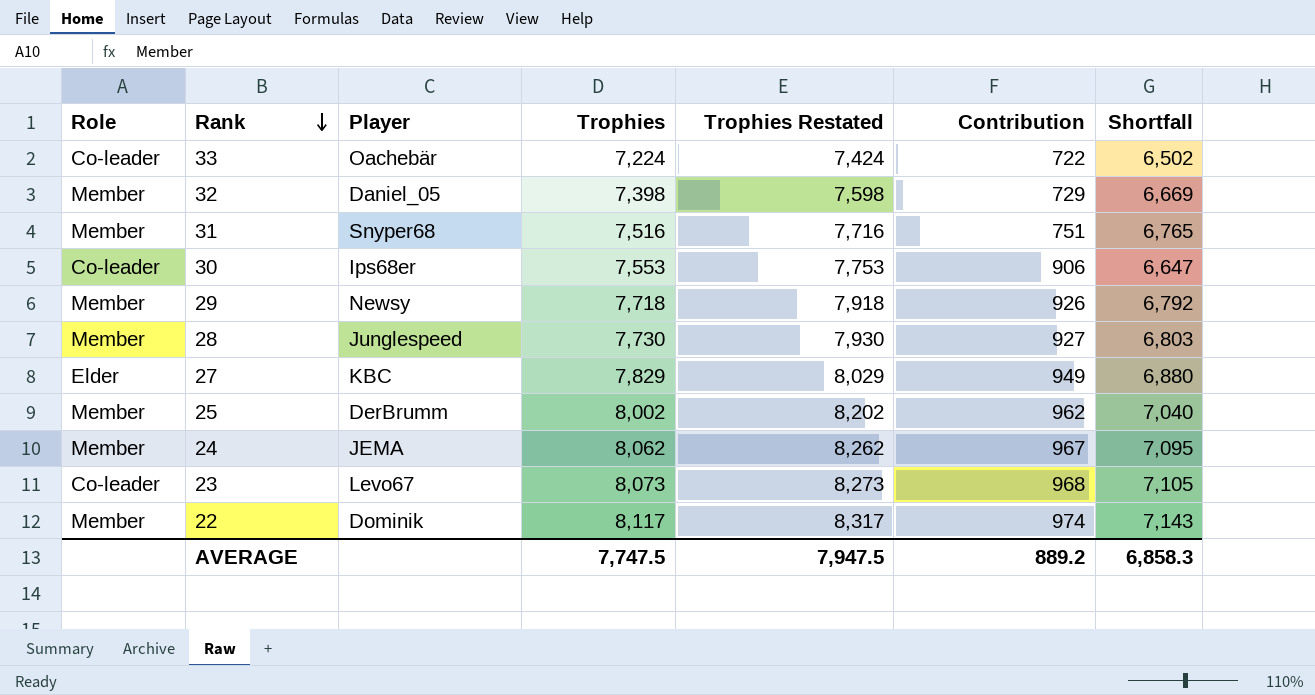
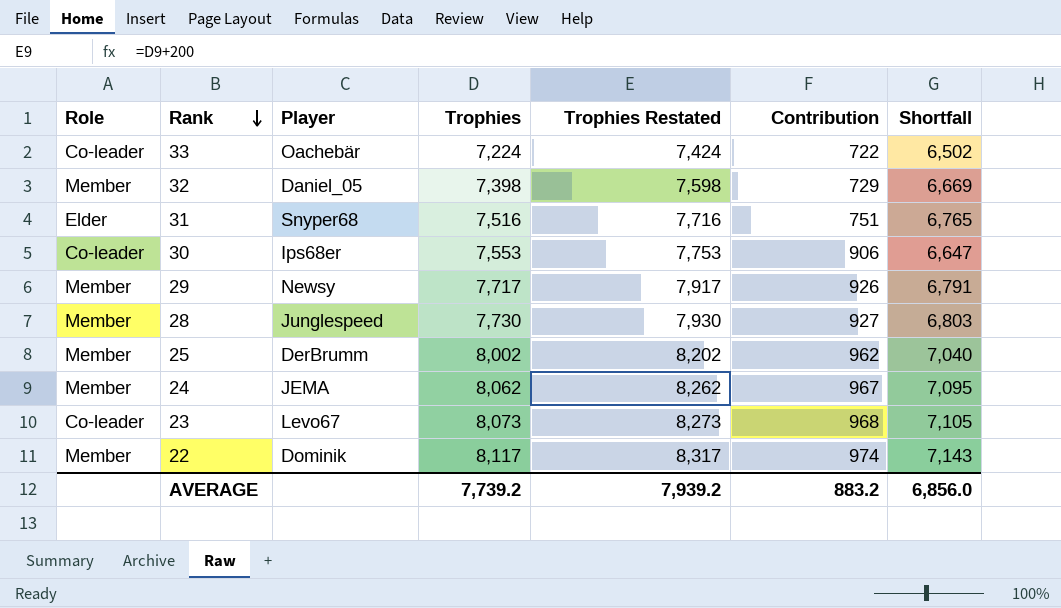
row 27: Elder | KBC | 7,829 | 8,029 | 949 | 6,880 -> none
31 | Role: Member -> Elder
29 | Trophies: 7,718 -> 7,717
29 | Trophies Restated: 7,918 -> 7,917
29 | Shortfall: 6,792 -> 6,791
AVERAGE | Trophies: 7,747.5 -> 7,739.2
AVERAGE | Trophies Restated: 7,947.5 -> 7,939.2
AVERAGE | Contribution: 889.2 -> 883.2
AVERAGE | Shortfall: 6,858.3 -> 6,856.0

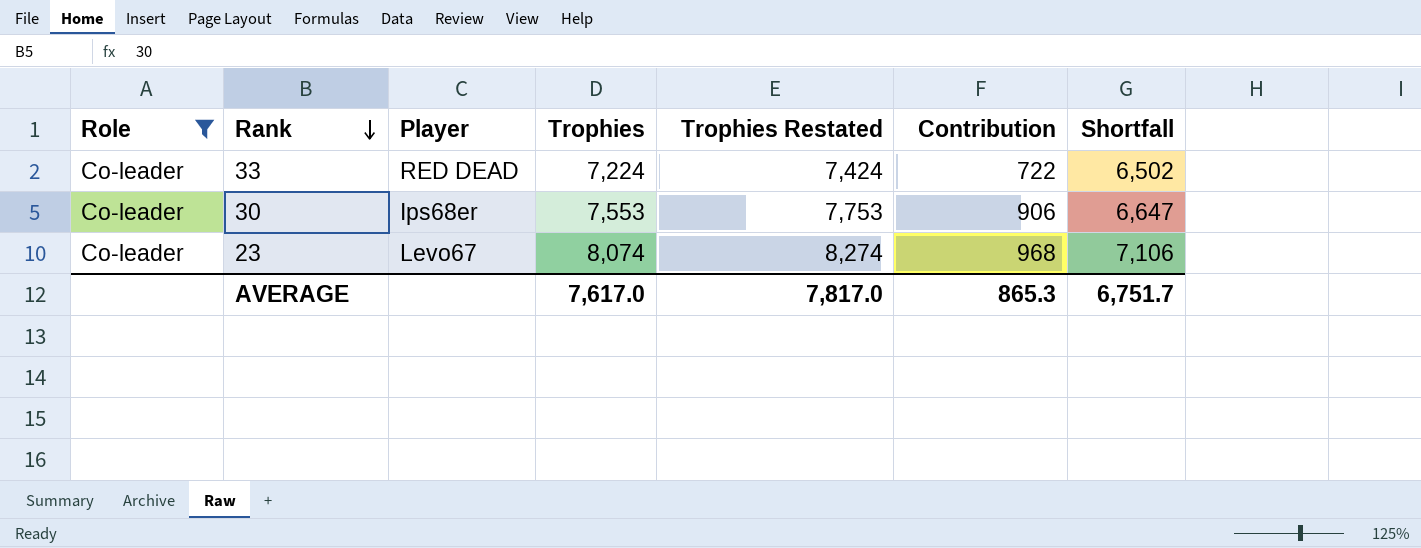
filter: none -> Role = Co-leader
33 | Player: Oachebär -> RED DEAD
23 | Trophies: 8,073 -> 8,074
23 | Trophies Restated: 8,273 -> 8,274
23 | Shortfall: 7,105 -> 7,106
AVERAGE | Trophies: 7,739.2 -> 7,617.0
AVERAGE | Trophies Restated: 7,939.2 -> 7,817.0
AVERAGE | Contribution: 883.2 -> 865.3
AVERAGE | Shortfall: 6,856.0 -> 6,751.7

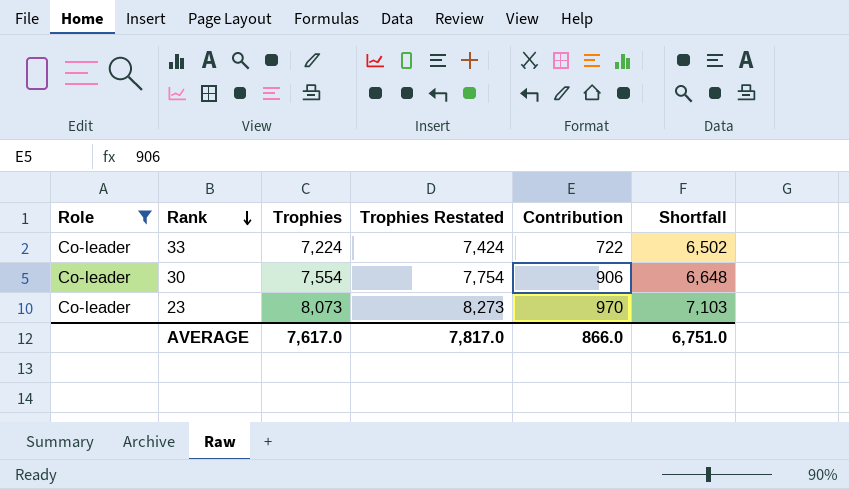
column Player | position: 3 -> none
30 | Trophies: 7,553 -> 7,554
30 | Trophies Restated: 7,753 -> 7,754
30 | Shortfall: 6,647 -> 6,648
23 | Trophies: 8,074 -> 8,073
23 | Trophies Restated: 8,274 -> 8,273
23 | Contribution: 968 -> 970
23 | Shortfall: 7,106 -> 7,103
AVERAGE | Contribution: 865.3 -> 866.0
AVERAGE | Shortfall: 6,751.7 -> 6,751.0

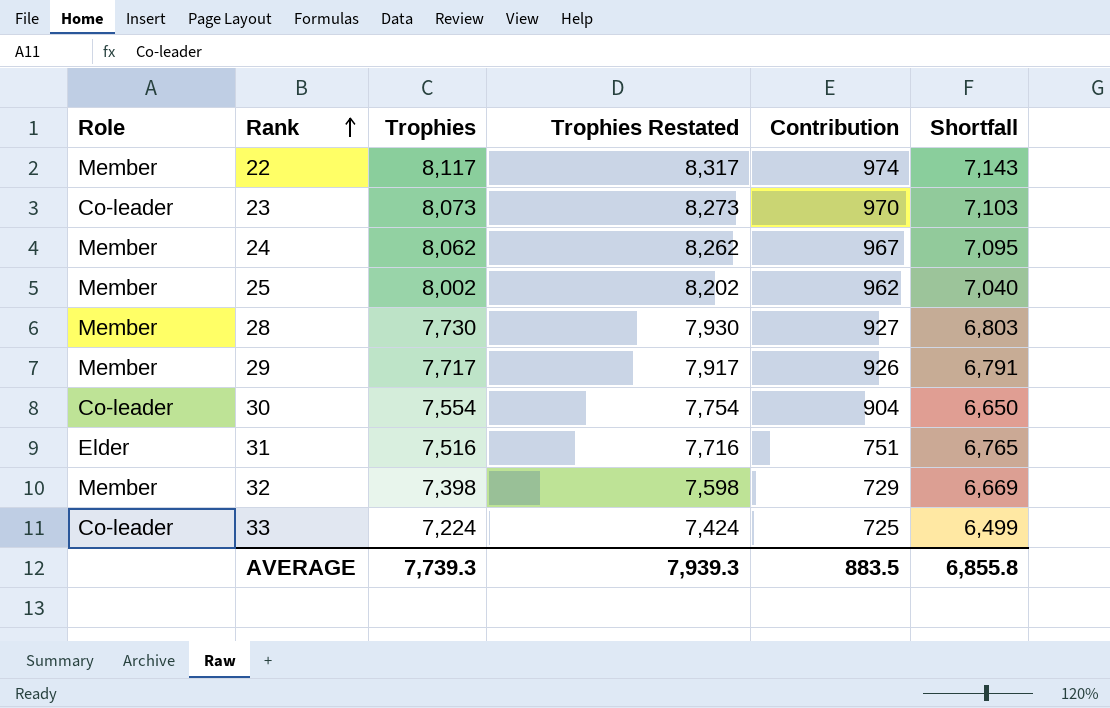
filter: Role = Co-leader -> none
row order: Rank descending -> Rank ascending
30 | Contribution: 906 -> 904
30 | Shortfall: 6,648 -> 6,650
33 | Contribution: 722 -> 725
33 | Shortfall: 6,502 -> 6,499
AVERAGE | Trophies: 7,617.0 -> 7,739.3
AVERAGE | Trophies Restated: 7,817.0 -> 7,939.3
AVERAGE | Contribution: 866.0 -> 883.5
AVERAGE | Shortfall: 6,751.0 -> 6,855.8

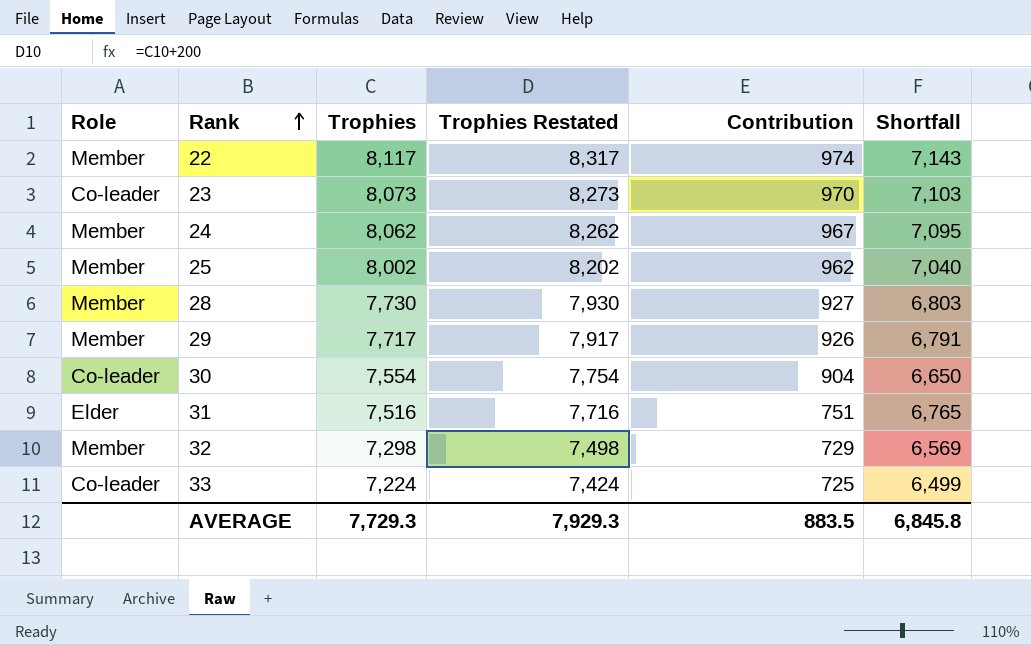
32 | Trophies: 7,398 -> 7,298
32 | Trophies Restated: 7,598 -> 7,498
32 | Shortfall: 6,669 -> 6,569
AVERAGE | Trophies: 7,739.3 -> 7,729.3
AVERAGE | Trophies Restated: 7,939.3 -> 7,929.3
AVERAGE | Shortfall: 6,855.8 -> 6,845.8

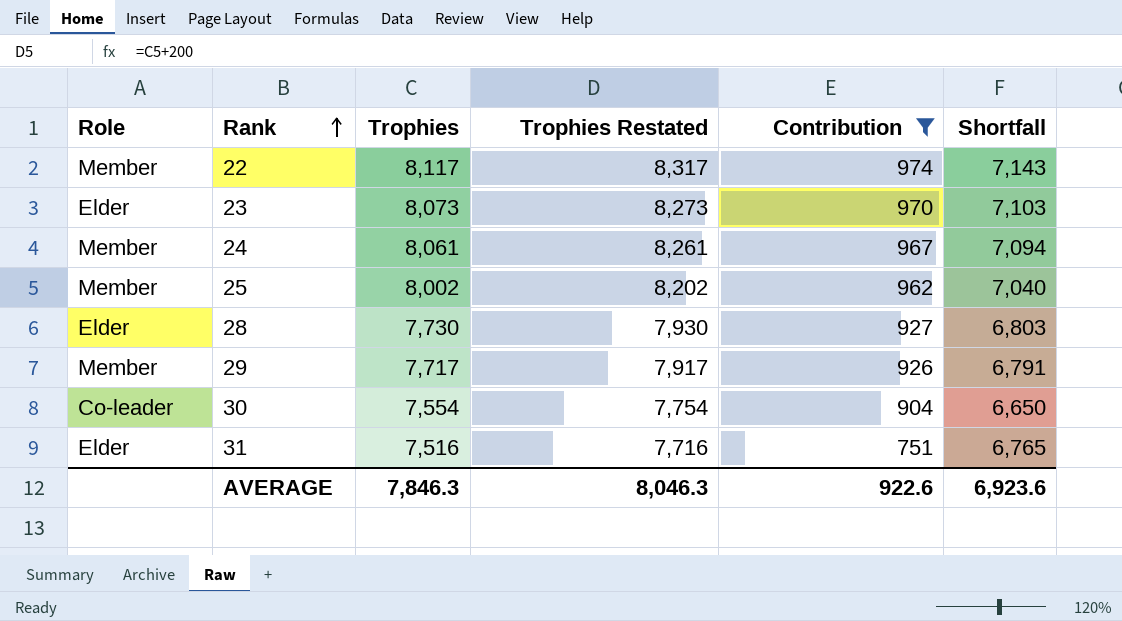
filter: none -> Contribution >= 751
23 | Role: Co-leader -> Elder
24 | Trophies: 8,062 -> 8,061
24 | Trophies Restated: 8,262 -> 8,261
24 | Shortfall: 7,095 -> 7,094
28 | Role: Member -> Elder
AVERAGE | Trophies: 7,729.3 -> 7,846.3
AVERAGE | Trophies Restated: 7,929.3 -> 8,046.3
AVERAGE | Contribution: 883.5 -> 922.6
AVERAGE | Shortfall: 6,845.8 -> 6,923.6

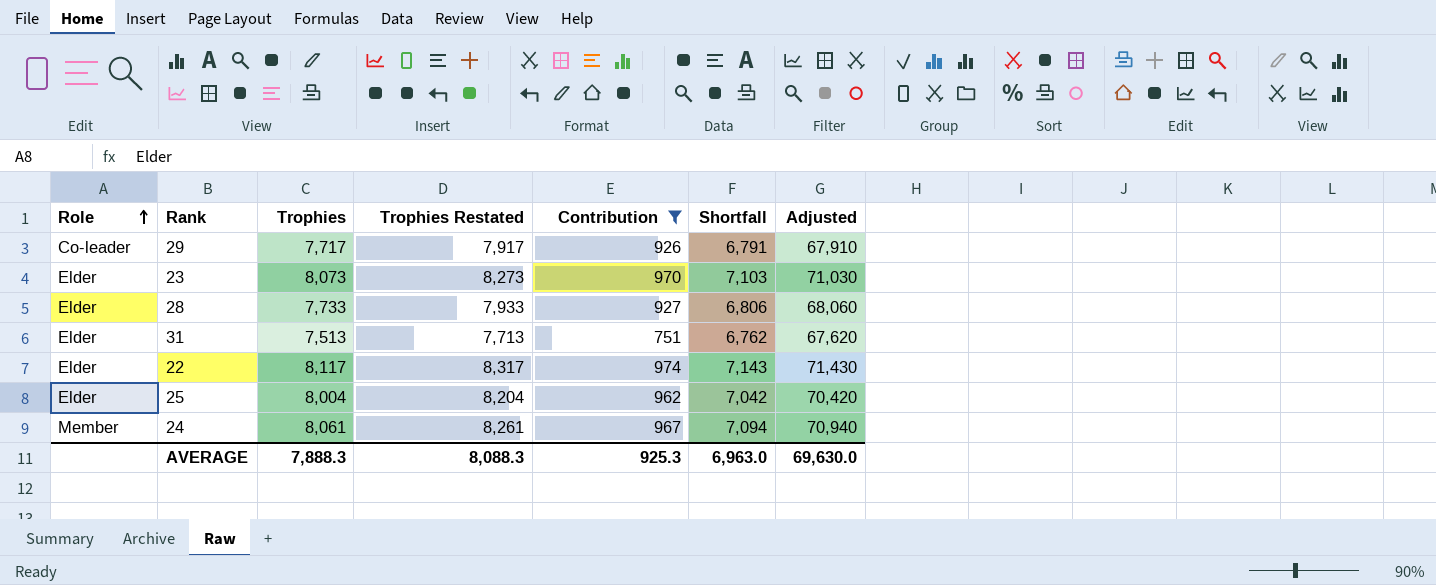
row order: Rank ascending -> Role ascending
column Adjusted | formula: none -> [Shortfall] * 10
row 30: Co-leader | 7,554 | 7,754 | 904 | 6,650 -> none
29 | Role: Member -> Co-leader
28 | Trophies: 7,730 -> 7,733
28 | Trophies Restated: 7,930 -> 7,933
28 | Shortfall: 6,803 -> 6,806
31 | Trophies: 7,516 -> 7,513
31 | Trophies Restated: 7,716 -> 7,713
31 | Shortfall: 6,765 -> 6,762
22 | Role: Member -> Elder
25 | Role: Member -> Elder
25 | Trophies: 8,002 -> 8,004
25 | Trophies Restated: 8,202 -> 8,204
25 | Shortfall: 7,040 -> 7,042
AVERAGE | Trophies: 7,846.3 -> 7,888.3
AVERAGE | Trophies Restated: 8,046.3 -> 8,088.3
AVERAGE | Contribution: 922.6 -> 925.3
AVERAGE | Shortfall: 6,923.6 -> 6,963.0

